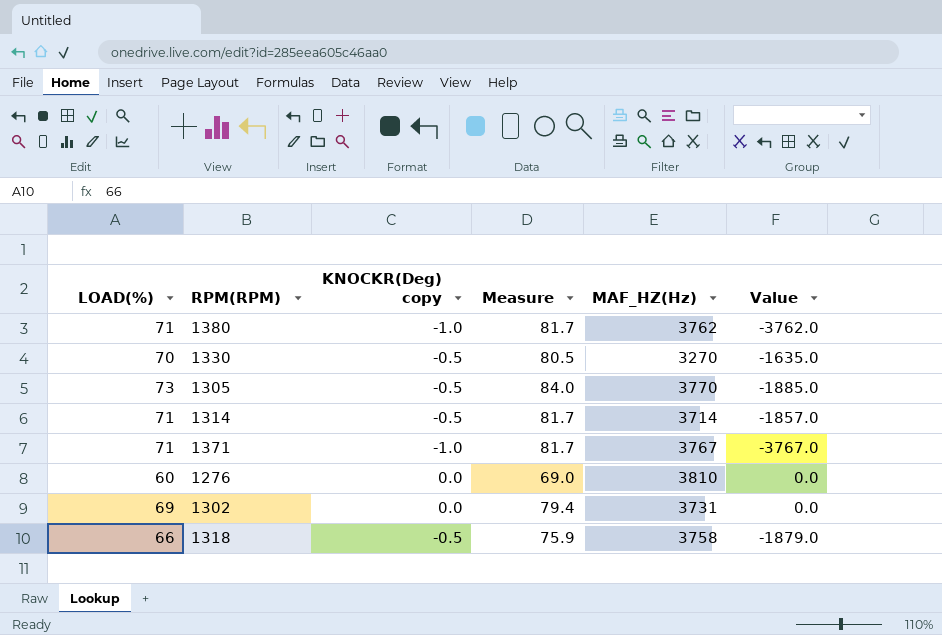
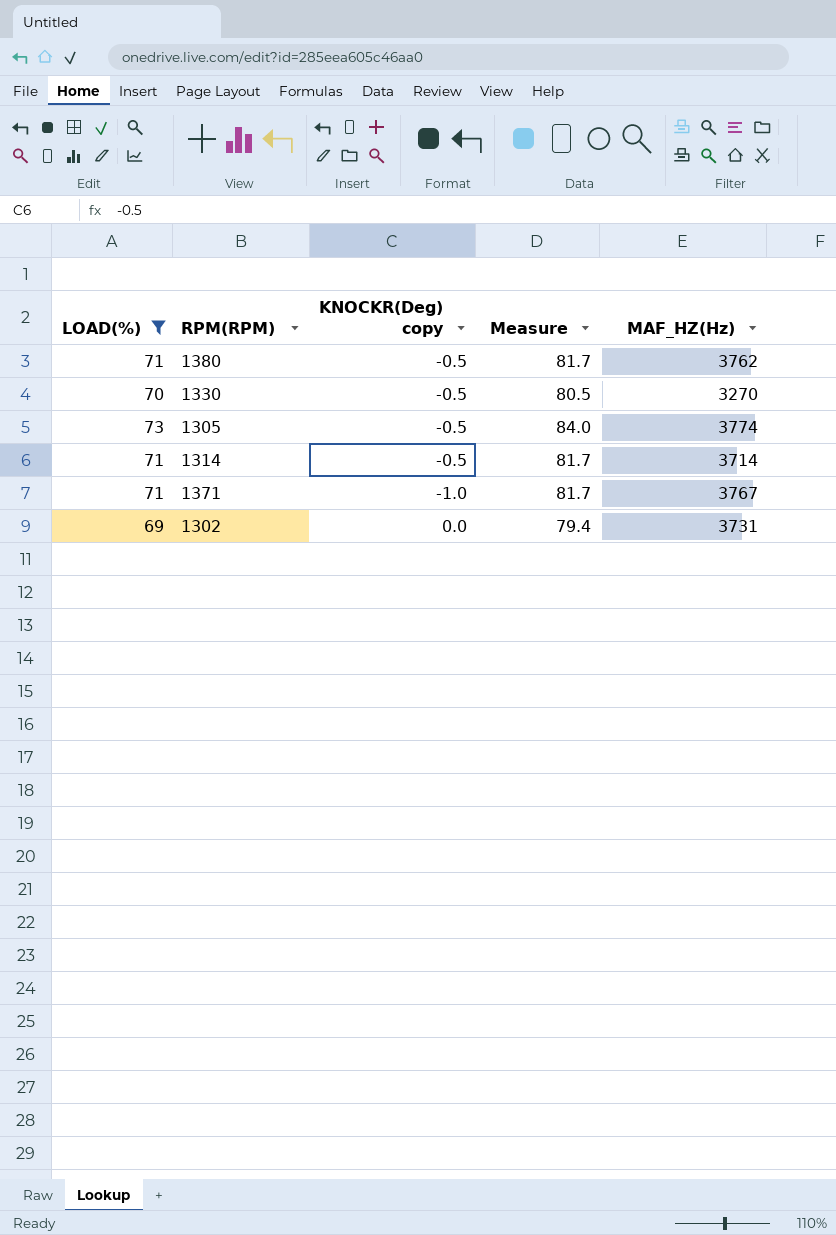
filter: none -> LOAD(%) >= 69
column Value | formula: [KNOCKR(Deg) copy] * [MAF_HZ(Hz)] -> none
1380 | KNOCKR(Deg) copy: -1.0 -> -0.5
1305 | MAF_HZ(Hz): 3770 -> 3774

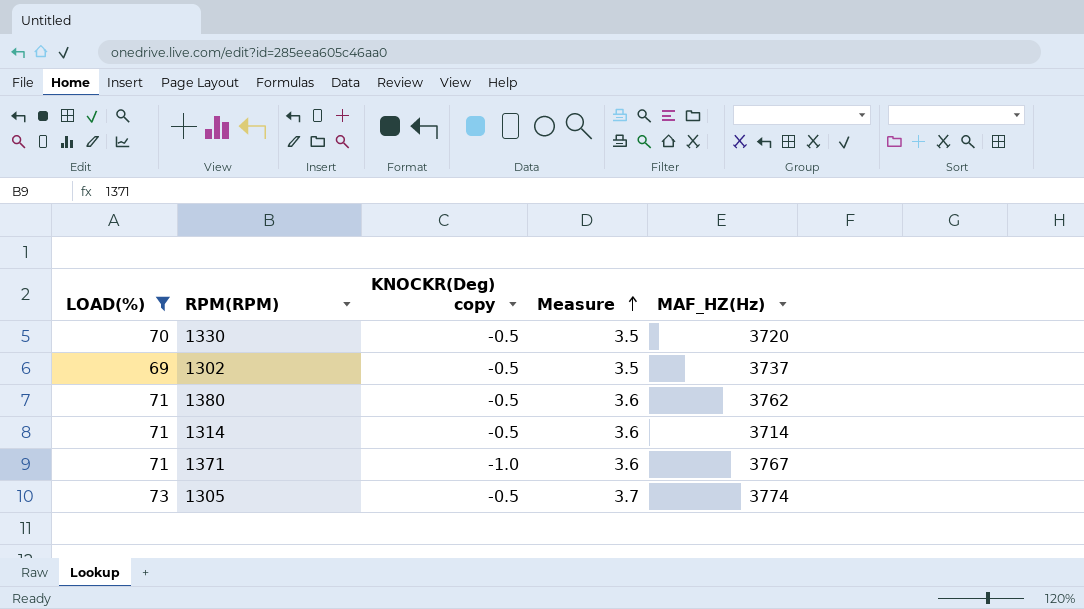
row order: none -> Measure ascending
column Measure | formula: [LOAD(%)] * 1.15 -> [LOAD(%)] * 0.05
1330 | MAF_HZ(Hz): 3270 -> 3720
1302 | KNOCKR(Deg) copy: 0.0 -> -0.5
1302 | MAF_HZ(Hz): 3731 -> 3737

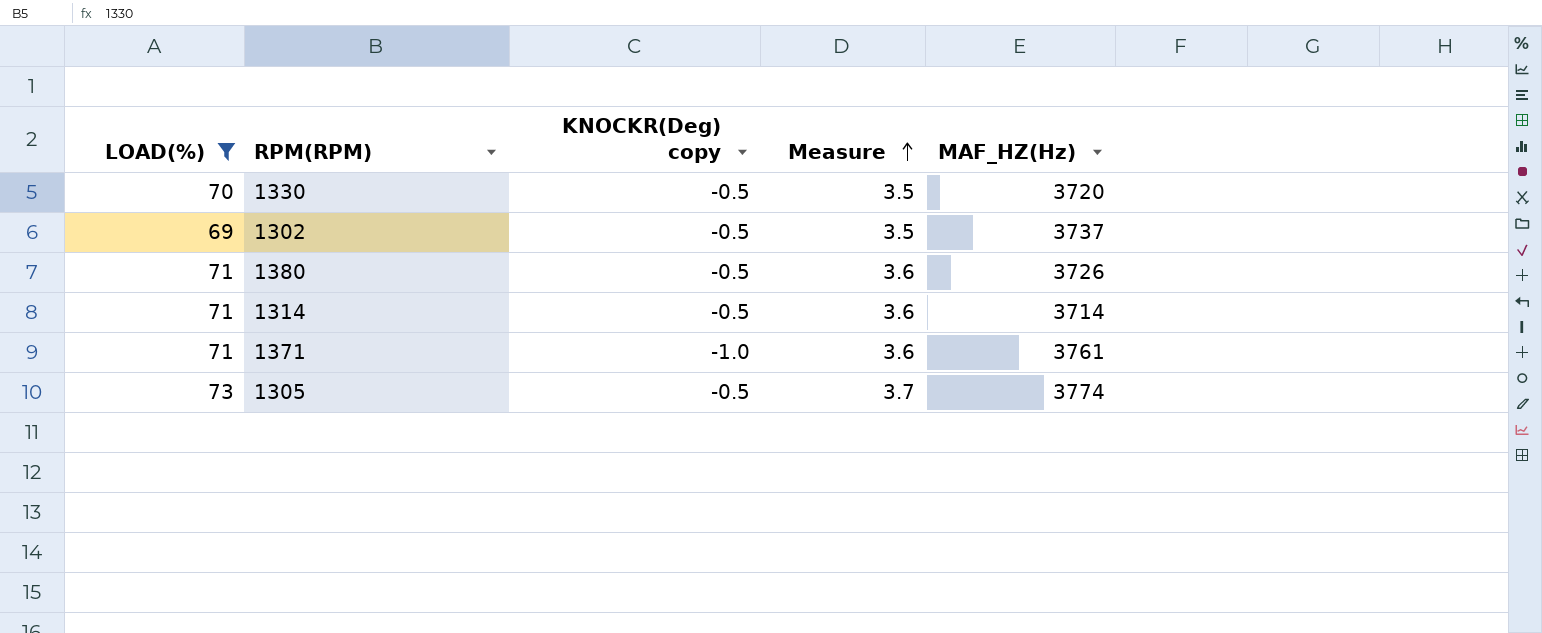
1380 | MAF_HZ(Hz): 3762 -> 3726
1371 | MAF_HZ(Hz): 3767 -> 3761

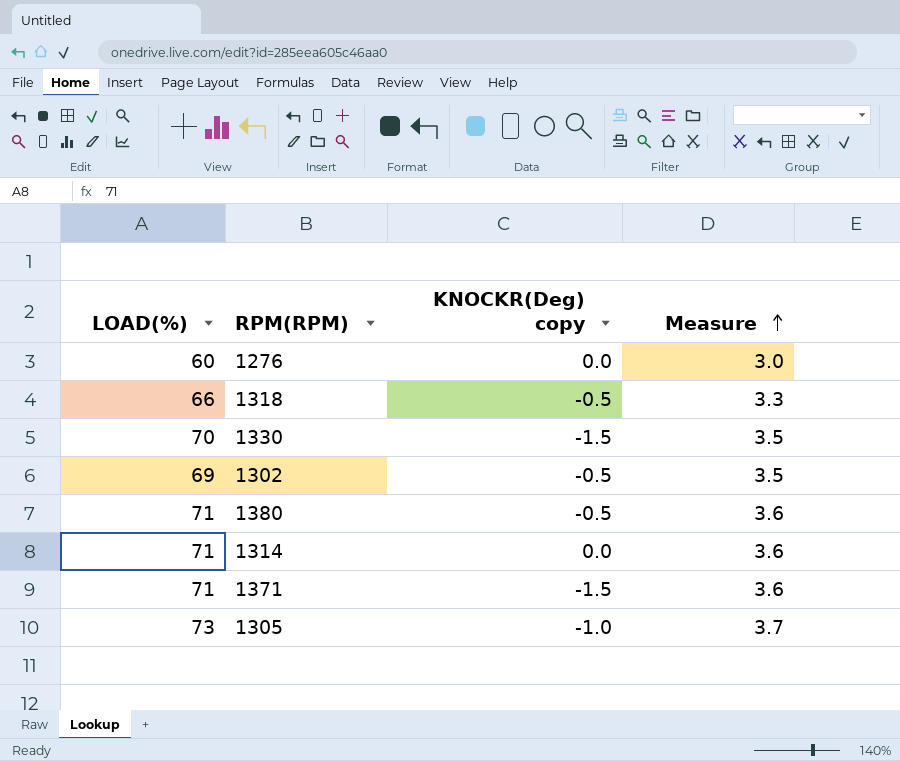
filter: LOAD(%) >= 69 -> none
column MAF_HZ(Hz) | position: 5 -> none
1330 | KNOCKR(Deg) copy: -0.5 -> -1.5
1314 | KNOCKR(Deg) copy: -0.5 -> 0.0
1371 | KNOCKR(Deg) copy: -1.0 -> -1.5
1305 | KNOCKR(Deg) copy: -0.5 -> -1.0

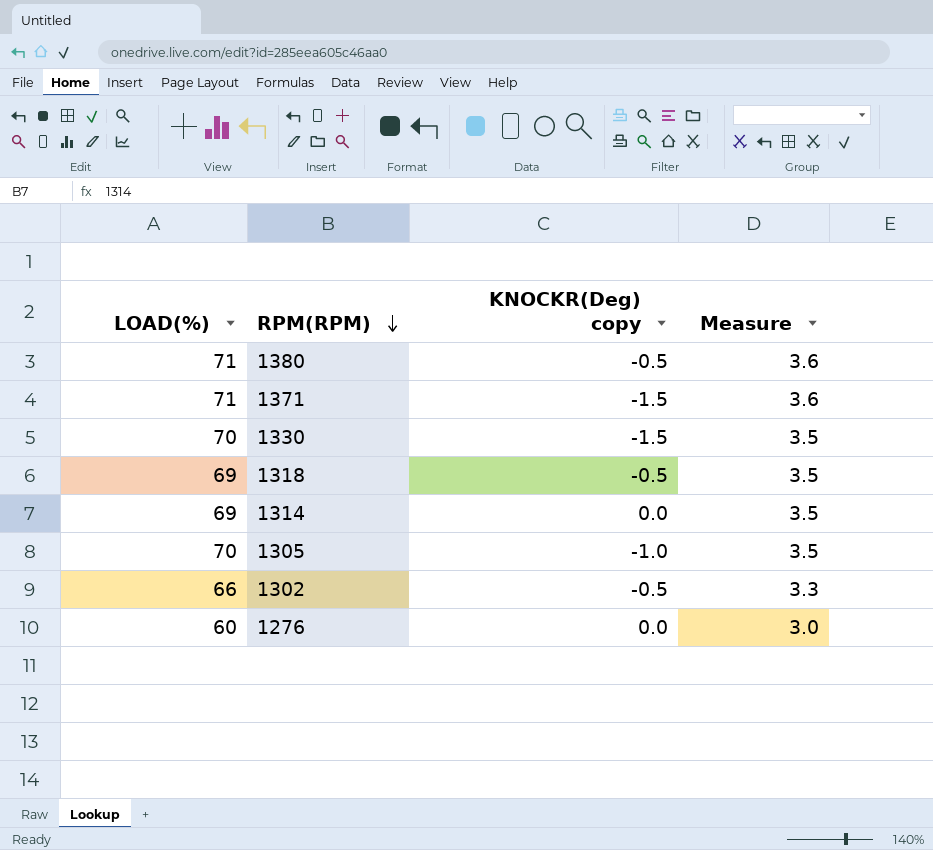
row order: Measure ascending -> RPM(RPM) descending
1318 | LOAD(%): 66 -> 69
1318 | Measure: 3.3 -> 3.5
1314 | LOAD(%): 71 -> 69
1314 | Measure: 3.6 -> 3.5
1305 | LOAD(%): 73 -> 70
1305 | Measure: 3.7 -> 3.5
1302 | LOAD(%): 69 -> 66
1302 | Measure: 3.5 -> 3.3

